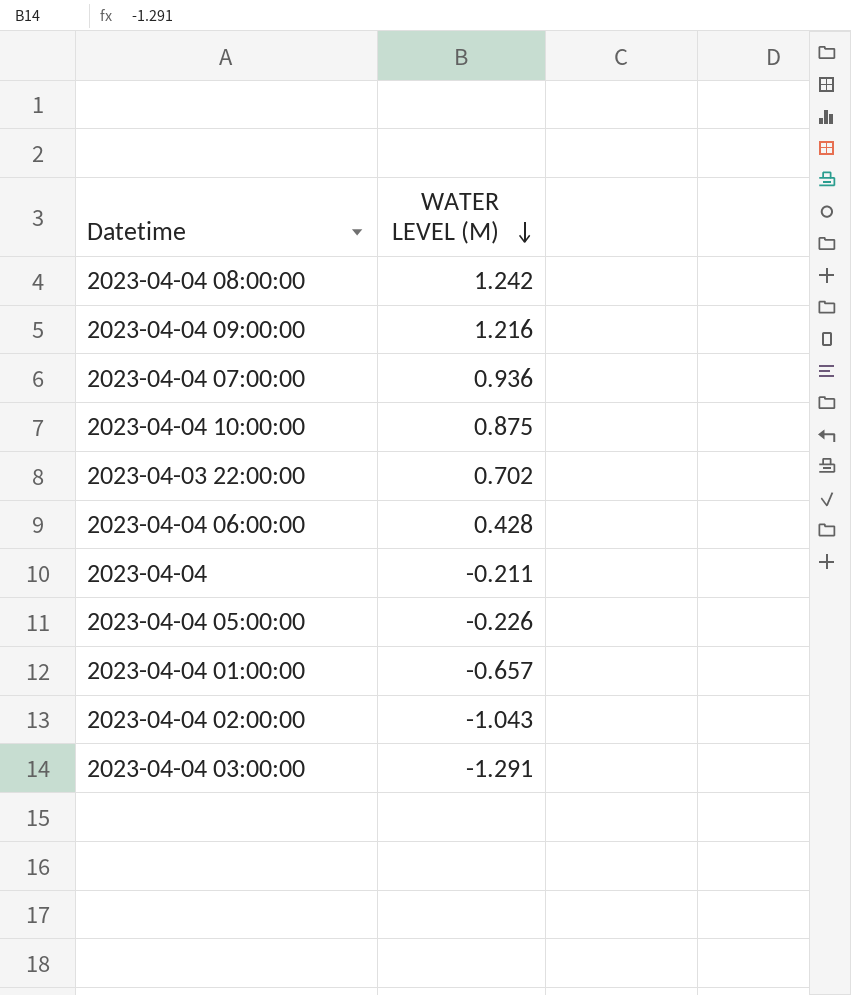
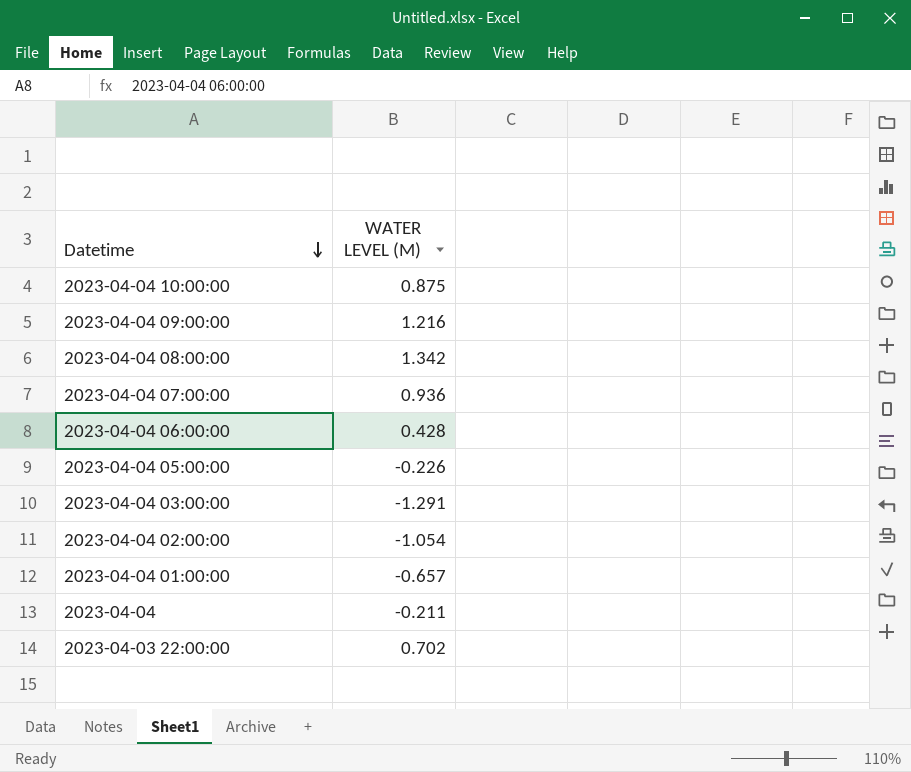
row order: WATER LEVEL (M) descending -> Datetime descending
2023-04-04 08:00:00 | WATER LEVEL (M): 1.242 -> 1.342
2023-04-04 02:00:00 | WATER LEVEL (M): -1.043 -> -1.054

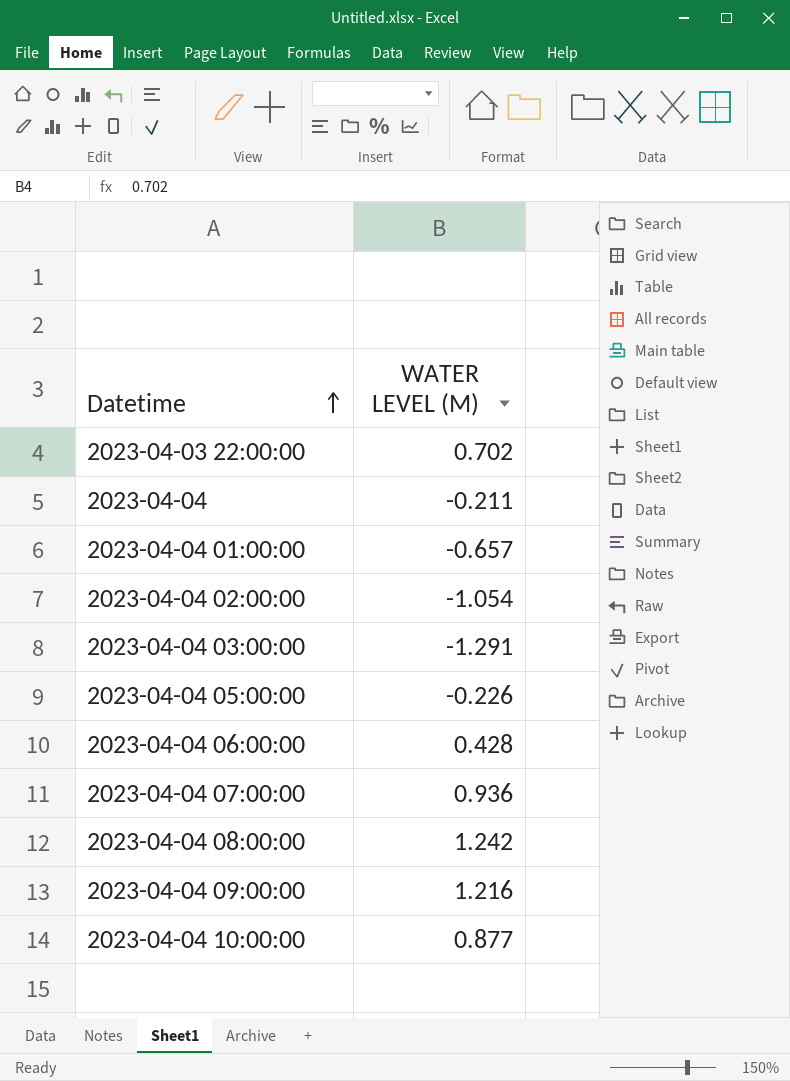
row order: Datetime descending -> Datetime ascending
2023-04-04 08:00:00 | WATER LEVEL (M): 1.342 -> 1.242
2023-04-04 10:00:00 | WATER LEVEL (M): 0.875 -> 0.877

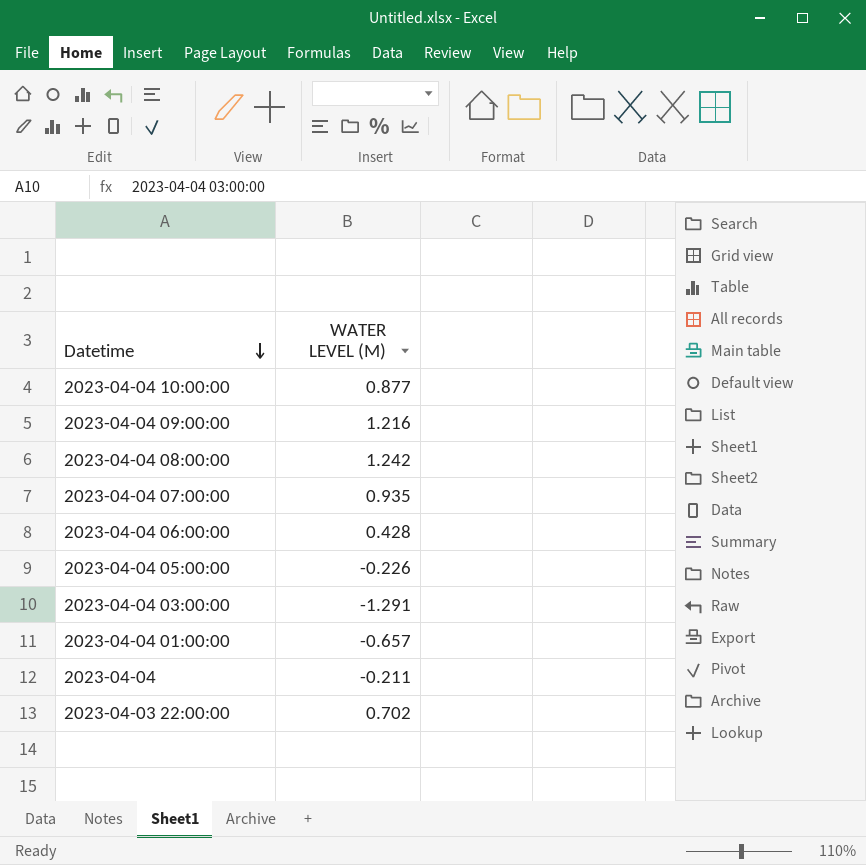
row order: Datetime ascending -> Datetime descending
row 2023-04-04 02:00:00: -1.054 -> none
2023-04-04 07:00:00 | WATER LEVEL (M): 0.936 -> 0.935

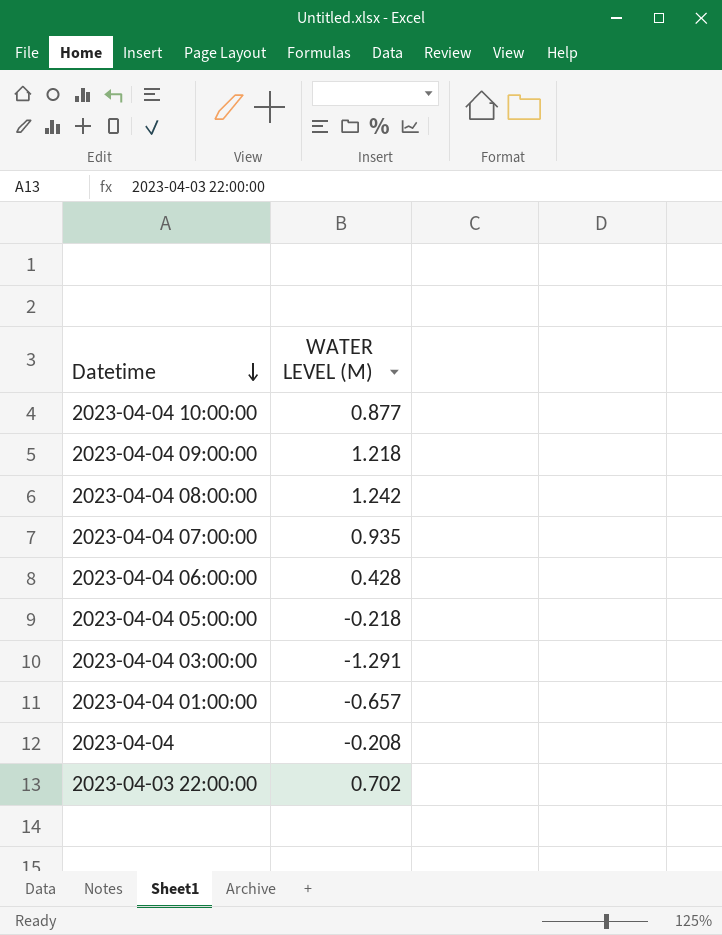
2023-04-04 09:00:00 | WATER LEVEL (M): 1.216 -> 1.218
2023-04-04 05:00:00 | WATER LEVEL (M): -0.226 -> -0.218
2023-04-04 | WATER LEVEL (M): -0.211 -> -0.208

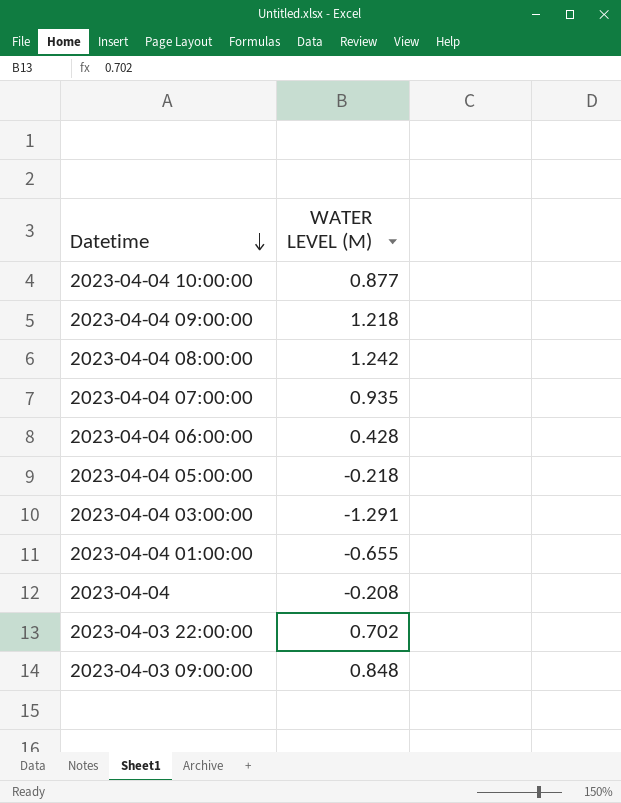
2023-04-04 01:00:00 | WATER LEVEL (M): -0.657 -> -0.655
row 2023-04-03 09:00:00: none -> 0.848

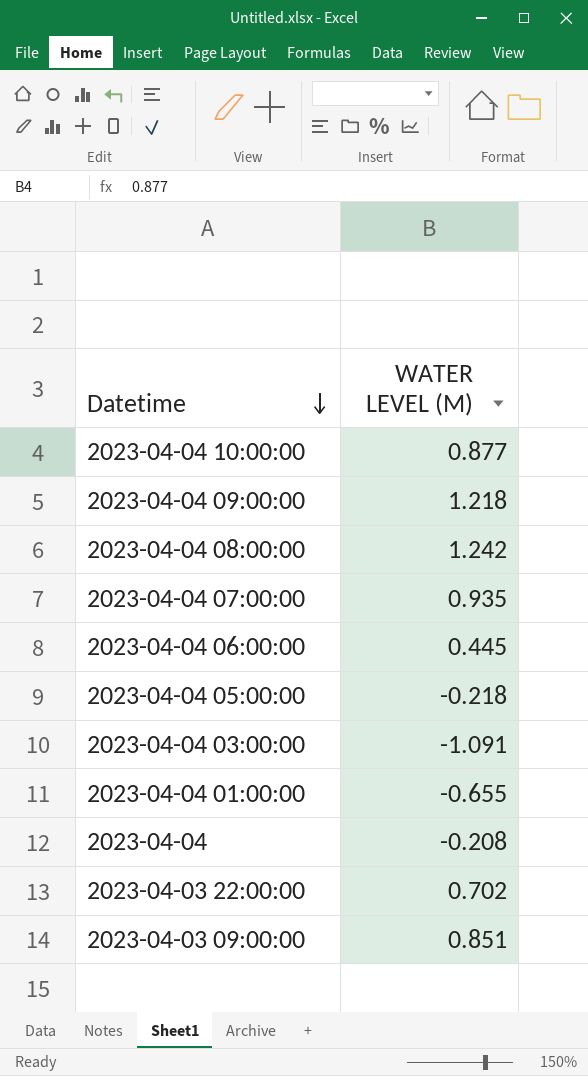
2023-04-04 06:00:00 | WATER LEVEL (M): 0.428 -> 0.445
2023-04-04 03:00:00 | WATER LEVEL (M): -1.291 -> -1.091
2023-04-03 09:00:00 | WATER LEVEL (M): 0.848 -> 0.851

